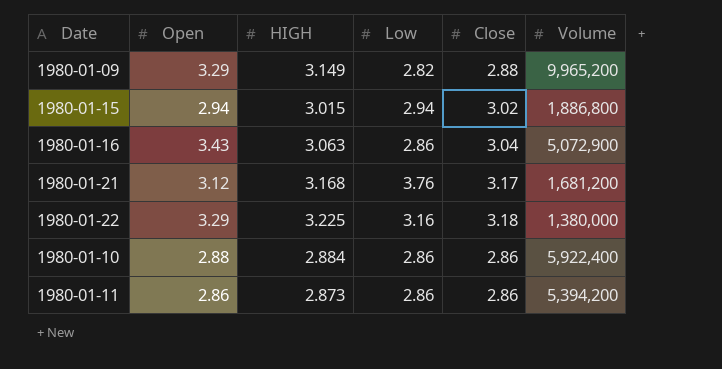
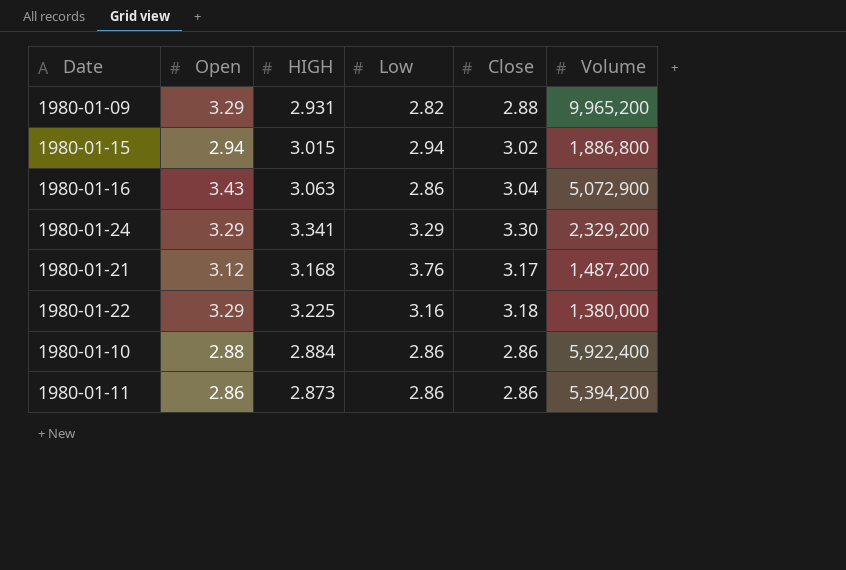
1980-01-09 | HIGH: 3.149 -> 2.931
row 1980-01-24: none -> 3.29 | 3.341 | 3.29 | 3.30 | 2,329,200
1980-01-21 | Volume: 1,681,200 -> 1,487,200

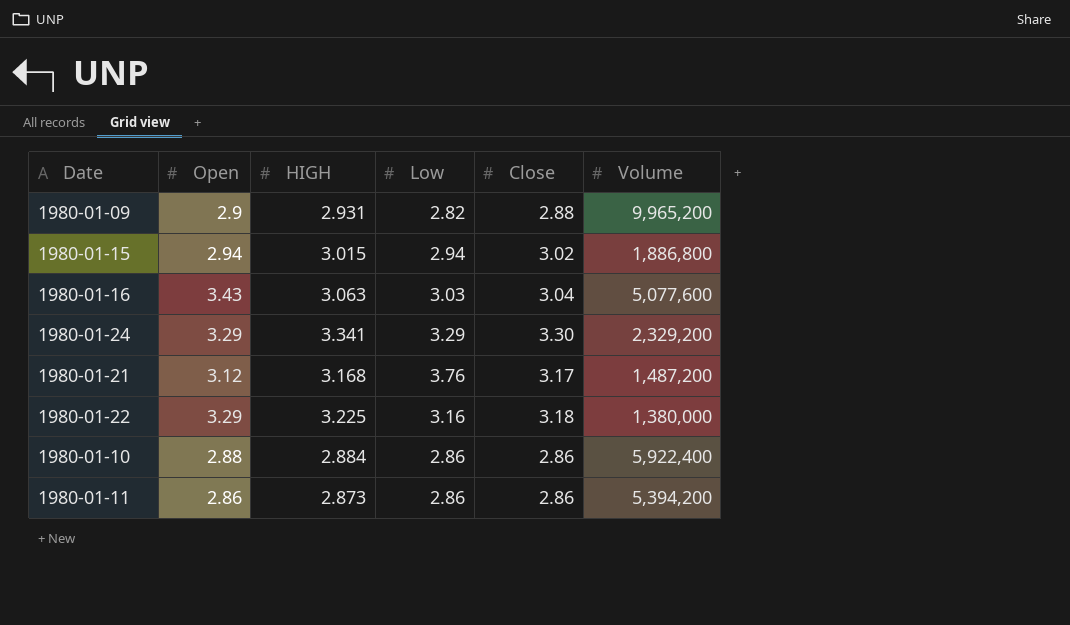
1980-01-09 | Open: 3.29 -> 2.9
1980-01-16 | Low: 2.86 -> 3.03
1980-01-16 | Volume: 5,072,900 -> 5,077,600

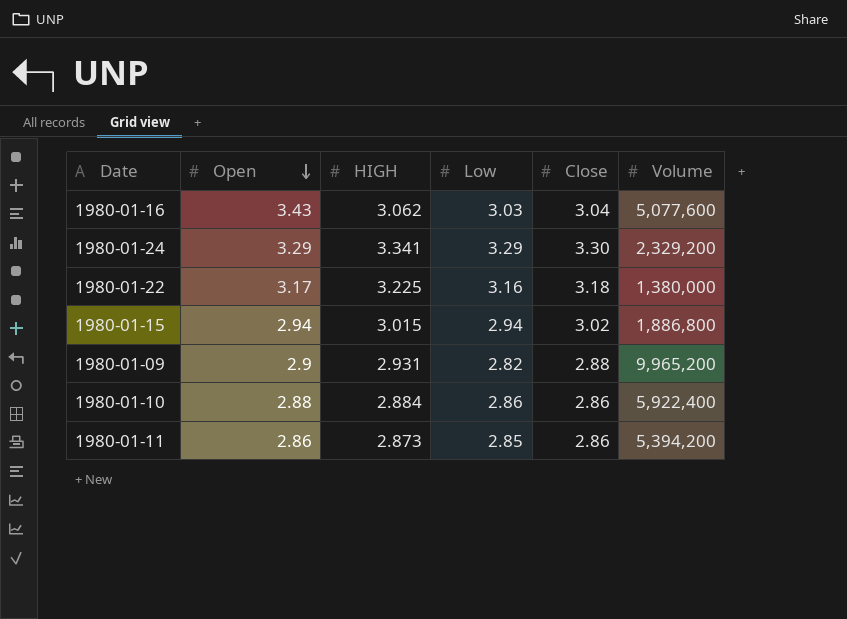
row order: none -> Open descending
row 1980-01-21: 3.12 | 3.168 | 3.76 | 3.17 | 1,487,200 -> none
1980-01-16 | HIGH: 3.063 -> 3.062
1980-01-22 | Open: 3.29 -> 3.17
1980-01-11 | Low: 2.86 -> 2.85

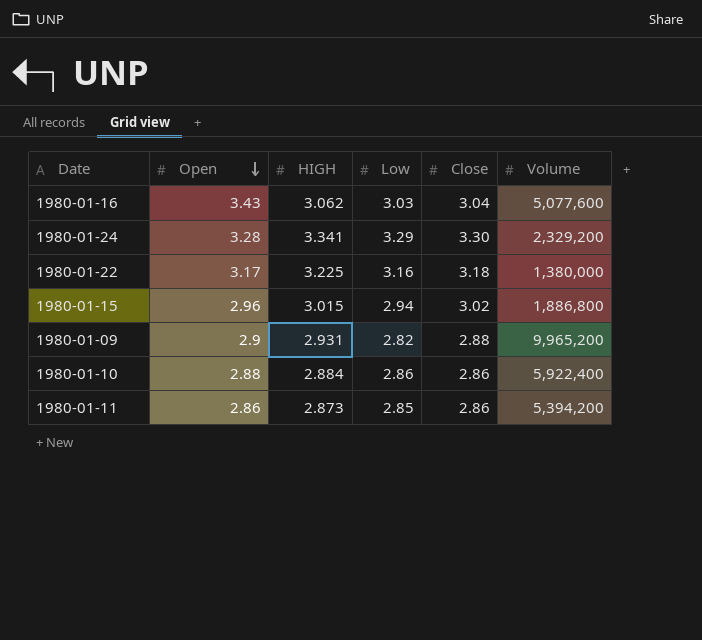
1980-01-24 | Open: 3.29 -> 3.28
1980-01-15 | Open: 2.94 -> 2.96

